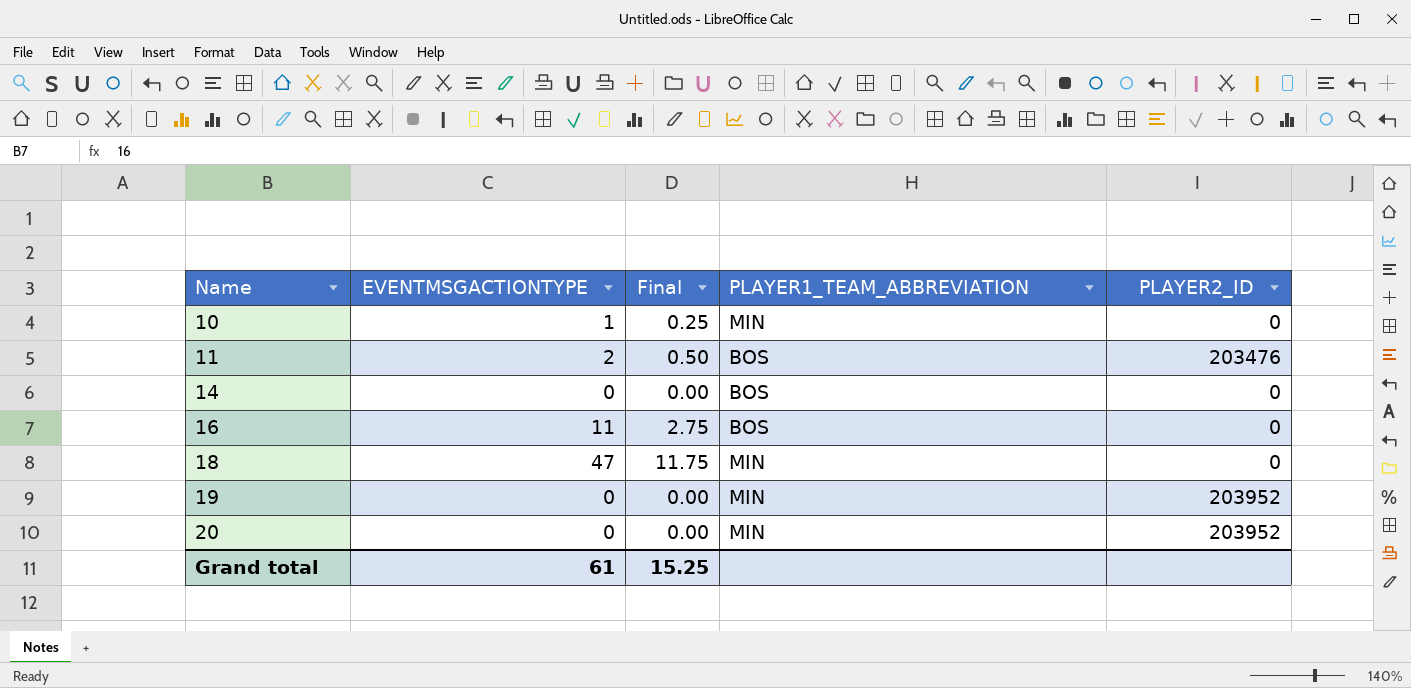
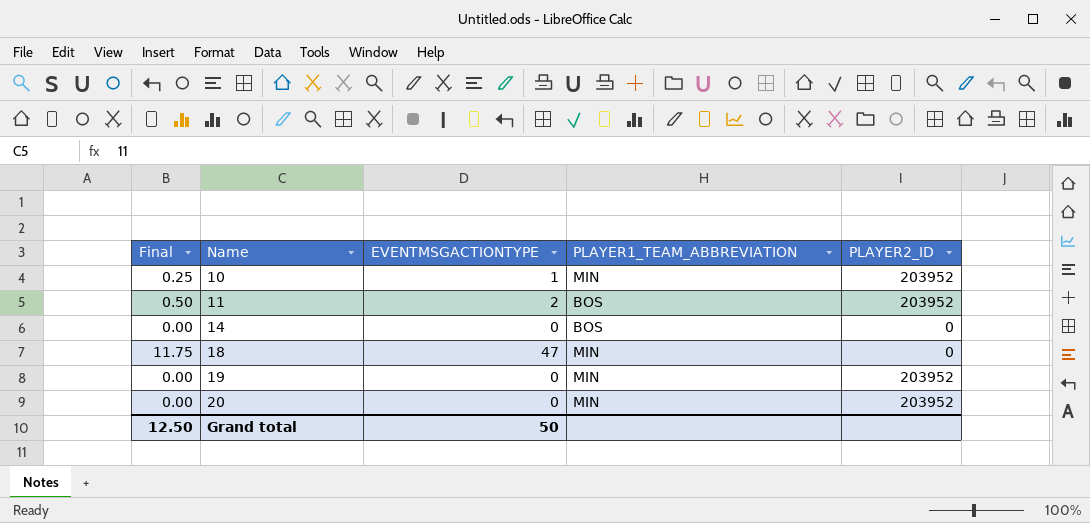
column Final | position: 3 -> 1
row 16: 11 | 2.75 | BOS | 0 -> none
10 | PLAYER2_ID: 0 -> 203952
11 | PLAYER2_ID: 203476 -> 203952
Grand total | Final: 15.25 -> 12.50
Grand total | EVENTMSGACTIONTYPE: 61 -> 50

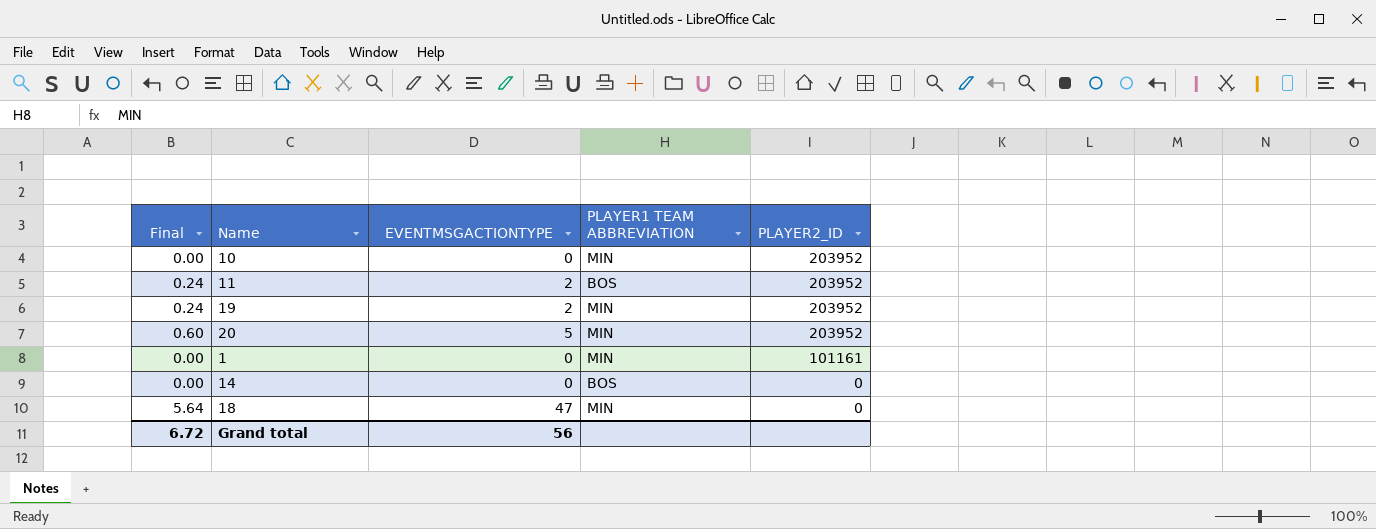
row order: Name ascending -> PLAYER2_ID descending
column Final | formula: [EVENTMSGACTIONTYPE] * 0.25 -> [EVENTMSGACTIONTYPE] * 0.12
column name: PLAYER1_TEAM_ABBREVIATION -> PLAYER1 TEAM ABBREVIATION
10 | EVENTMSGACTIONTYPE: 1 -> 0
19 | EVENTMSGACTIONTYPE: 0 -> 2
20 | EVENTMSGACTIONTYPE: 0 -> 5
row 1: none -> 0.00 | 0 | MIN | 101161
Grand total | Final: 12.50 -> 6.72
Grand total | EVENTMSGACTIONTYPE: 50 -> 56

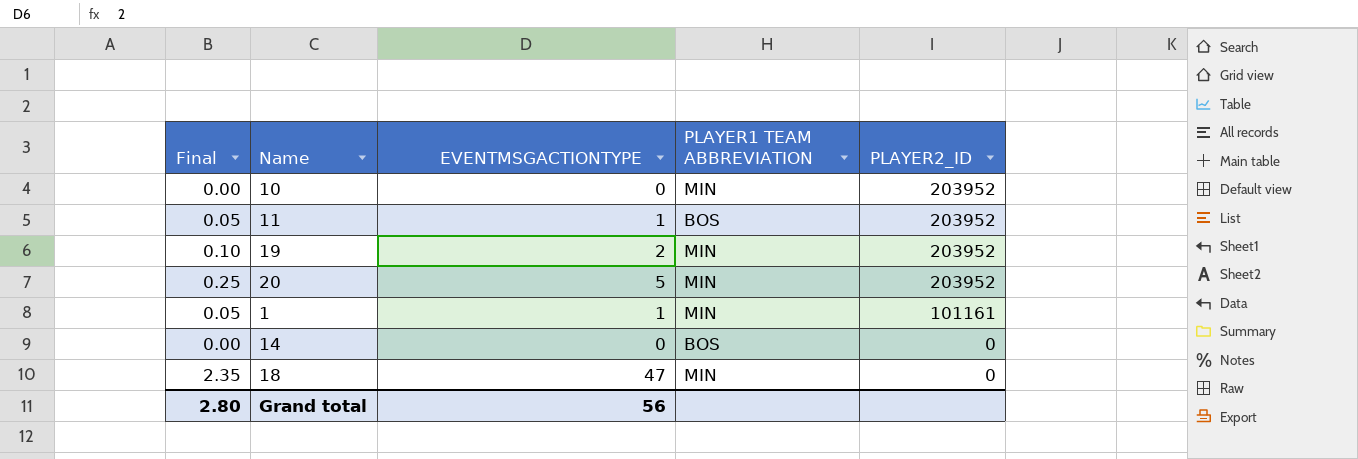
column Final | formula: [EVENTMSGACTIONTYPE] * 0.12 -> [EVENTMSGACTIONTYPE] * 0.05
11 | EVENTMSGACTIONTYPE: 2 -> 1
1 | EVENTMSGACTIONTYPE: 0 -> 1
Grand total | Final: 6.72 -> 2.80

